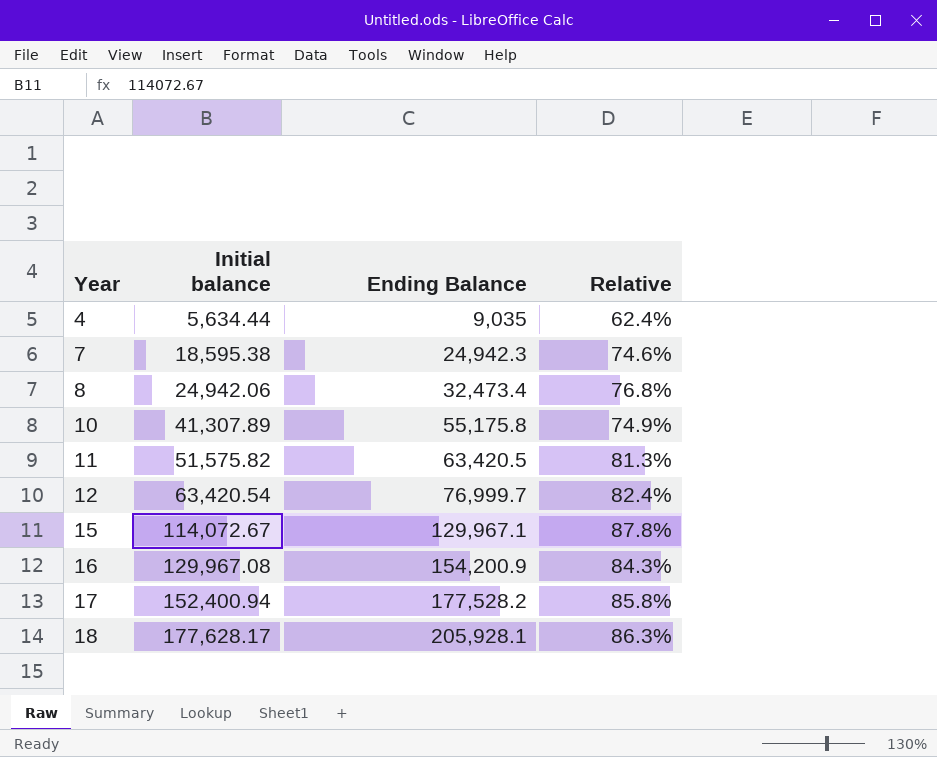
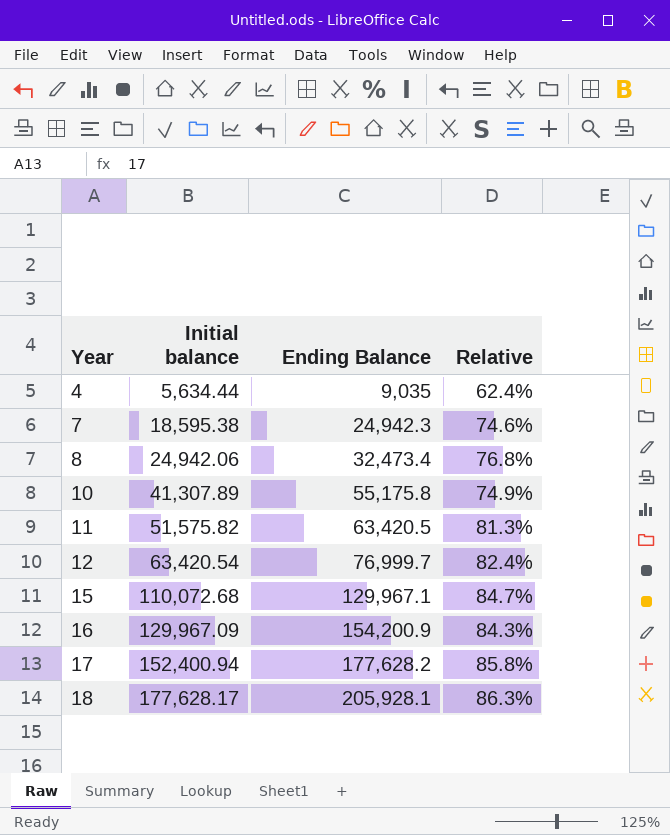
15 | Initial balance: 114,072.67 -> 110,072.68
15 | Relative: 87.8% -> 84.7%
16 | Initial balance: 129,967.08 -> 129,967.09
17 | Ending Balance: 177,528.2 -> 177,628.2

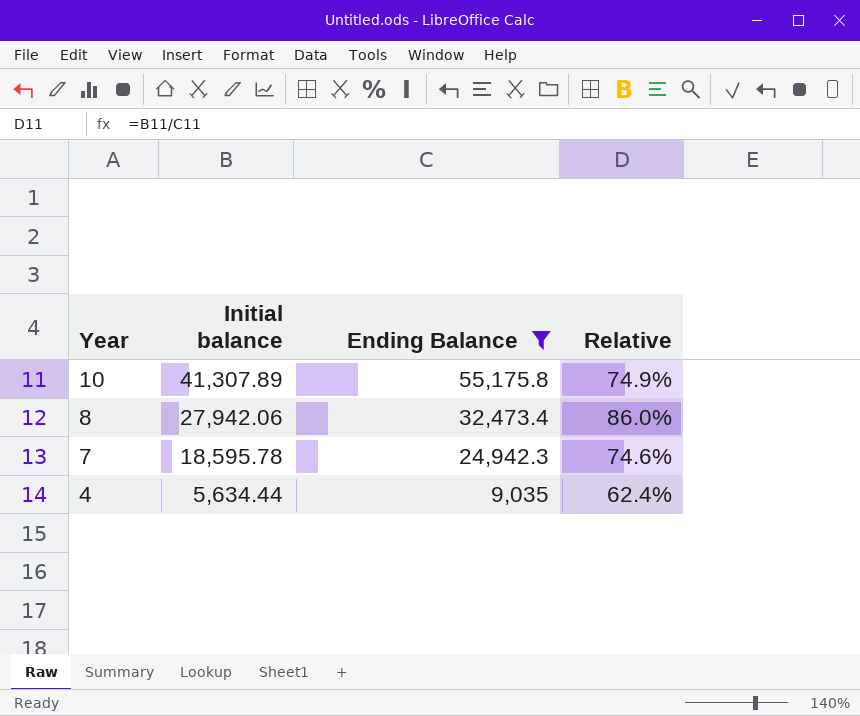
filter: none -> Ending Balance <= 55,175.8
row order: Year ascending -> Year descending
8 | Initial balance: 24,942.06 -> 27,942.06
8 | Relative: 76.8% -> 86.0%
7 | Initial balance: 18,595.38 -> 18,595.78

